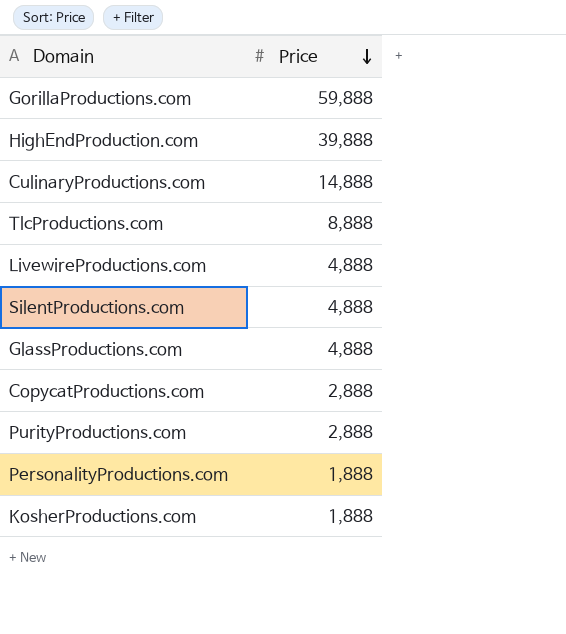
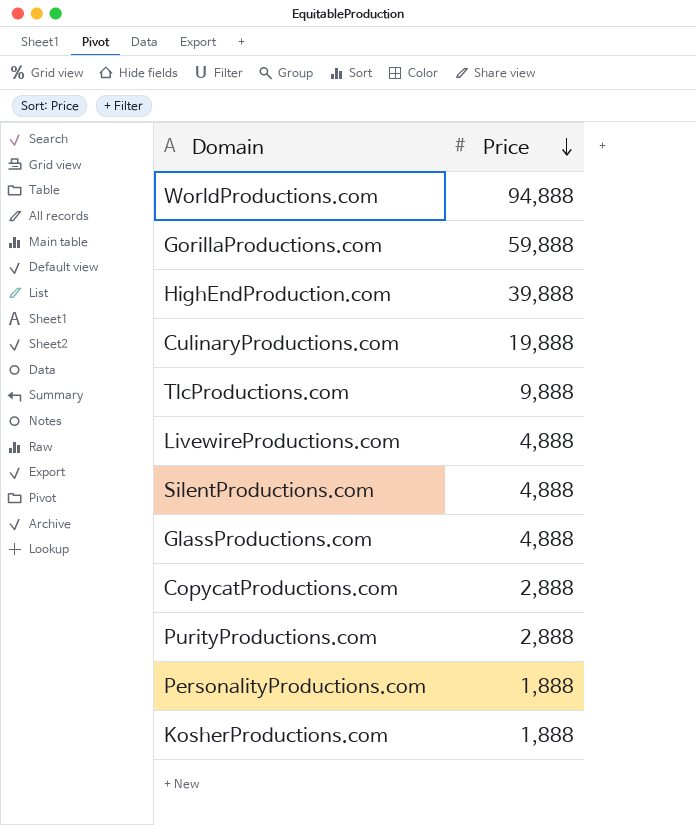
row WorldProductions.com: none -> 94,888
CulinaryProductions.com | Price: 14,888 -> 19,888
TlcProductions.com | Price: 8,888 -> 9,888

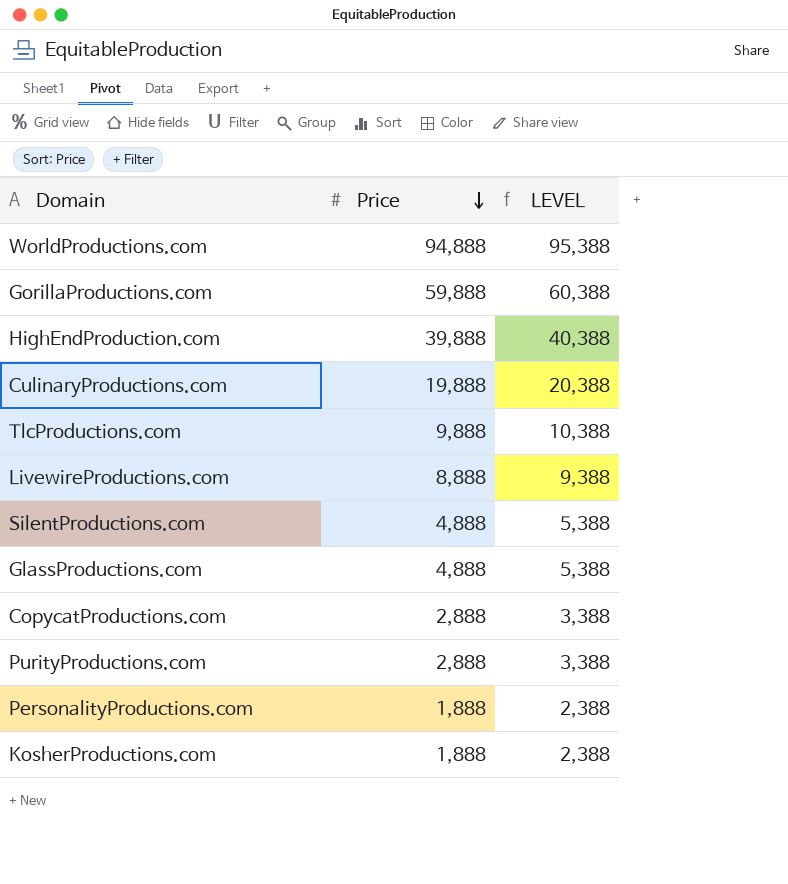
column LEVEL | formula: none -> [Price] + 500
LivewireProductions.com | Price: 4,888 -> 8,888

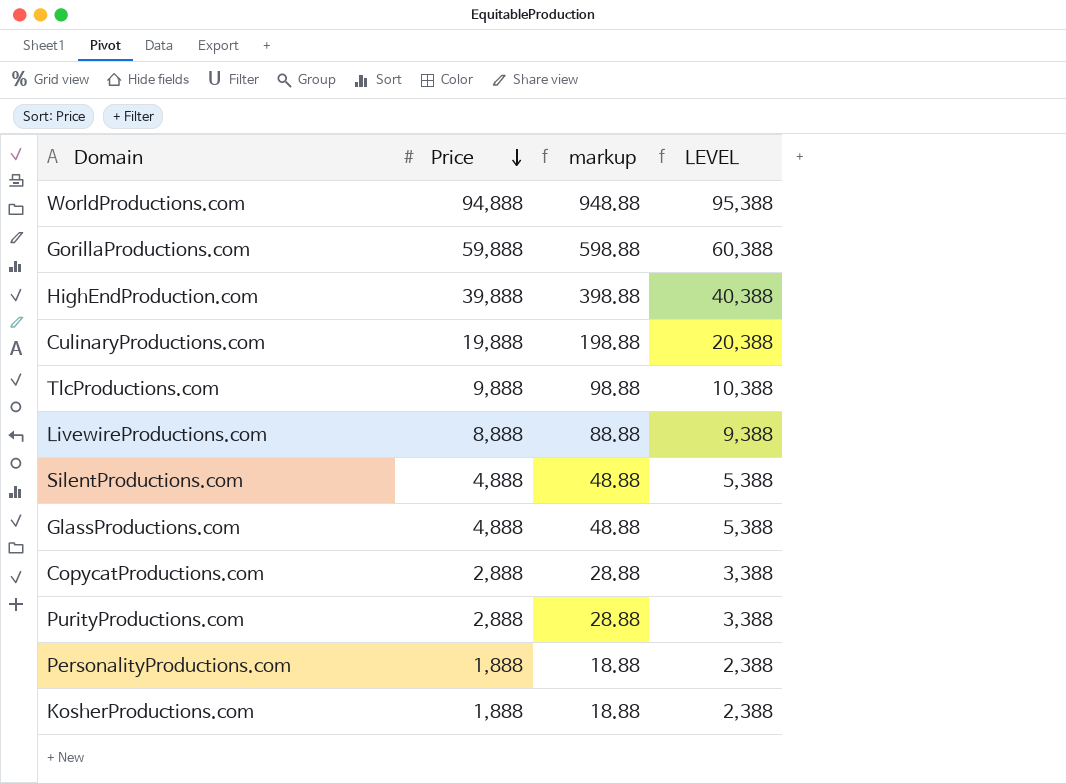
column markup | formula: none -> [Price] * 0.01

